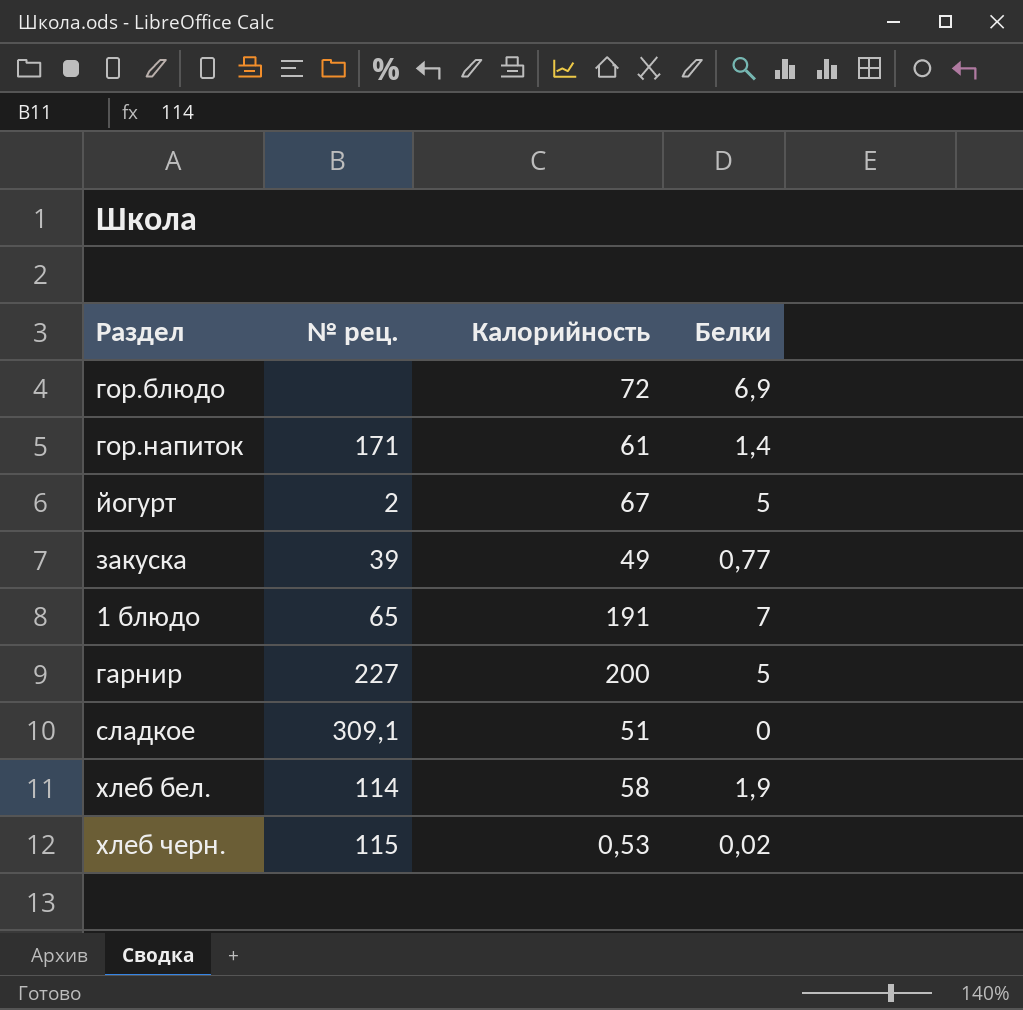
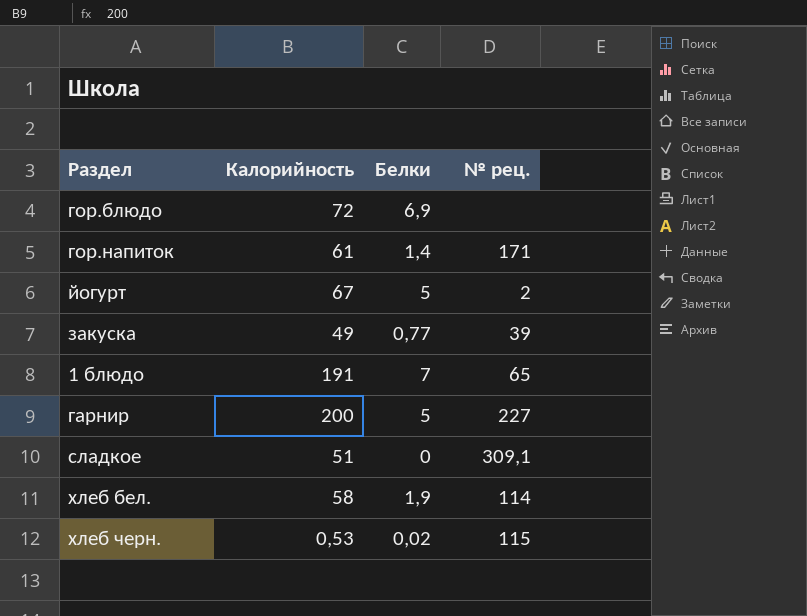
column № рец. | position: 2 -> 4

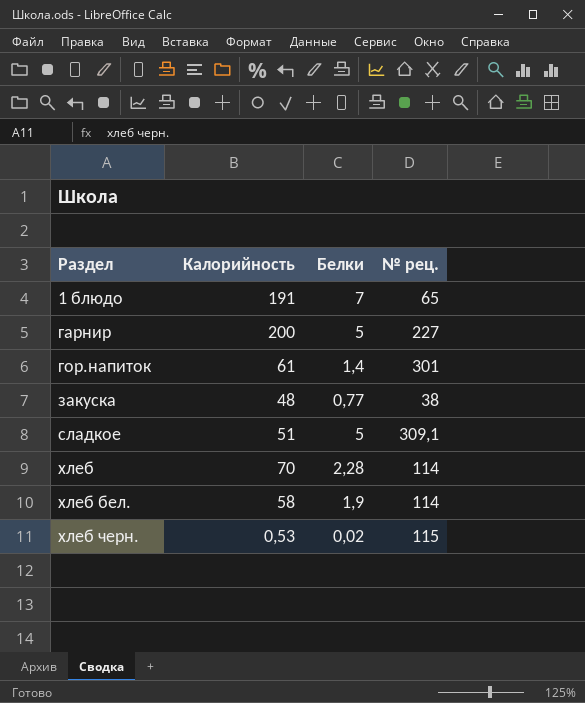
row order: none -> Раздел ascending
row гор.блюдо: 72 | 6,9 | none -> none
row йогурт: 67 | 5 | 2 -> none
гор.напиток | № рец.: 171 -> 301
закуска | Калорийность: 49 -> 48
закуска | № рец.: 39 -> 38
сладкое | Белки: 0 -> 5
row хлеб: none -> 70 | 2,28 | 114

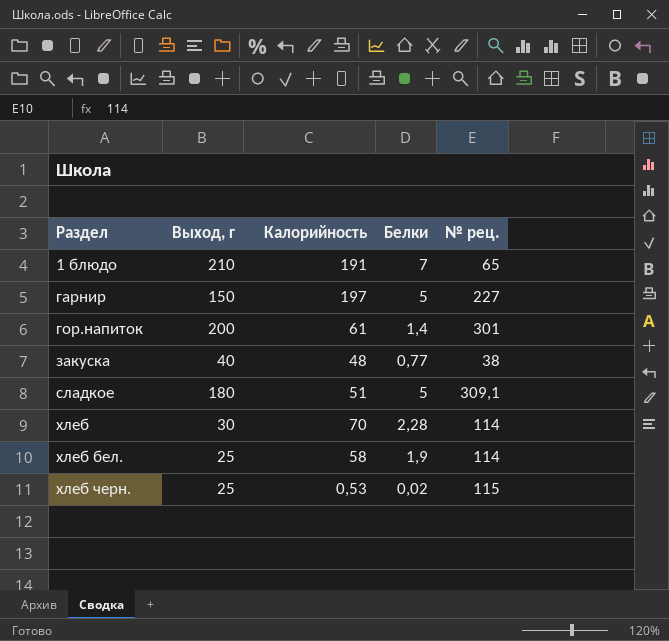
column Выход, г | position: none -> 2
гарнир | Калорийность: 200 -> 197

